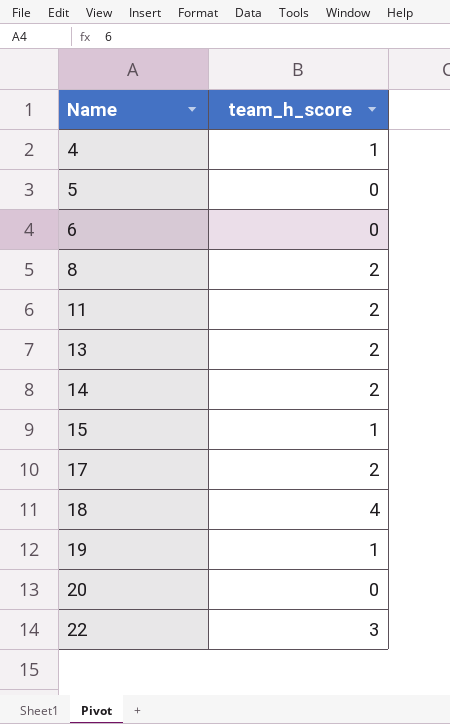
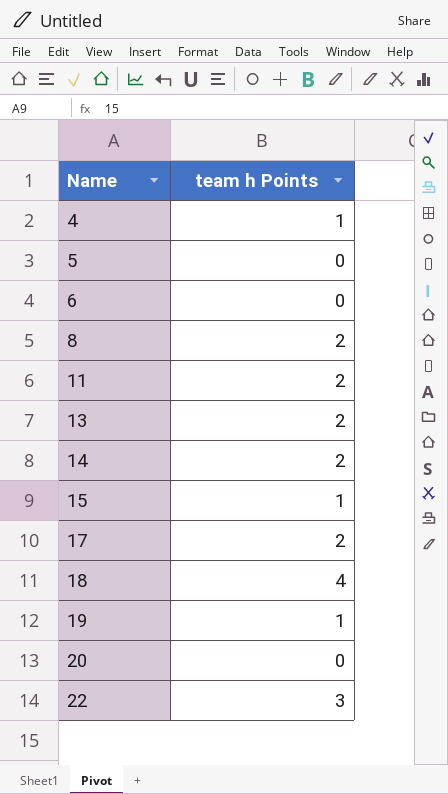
column name: team_h_score -> team h Points

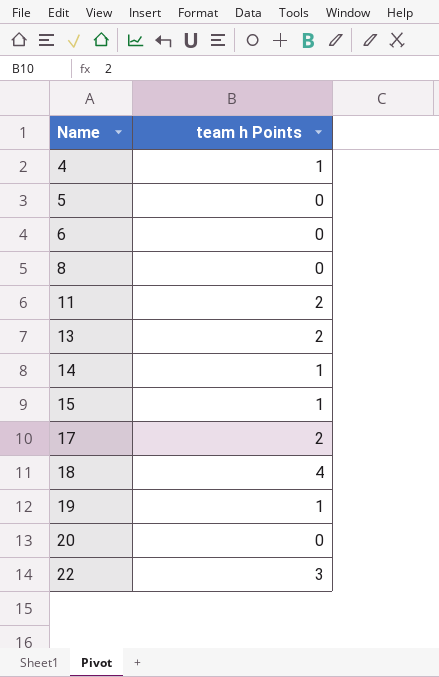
8 | team h Points: 2 -> 0
14 | team h Points: 2 -> 1

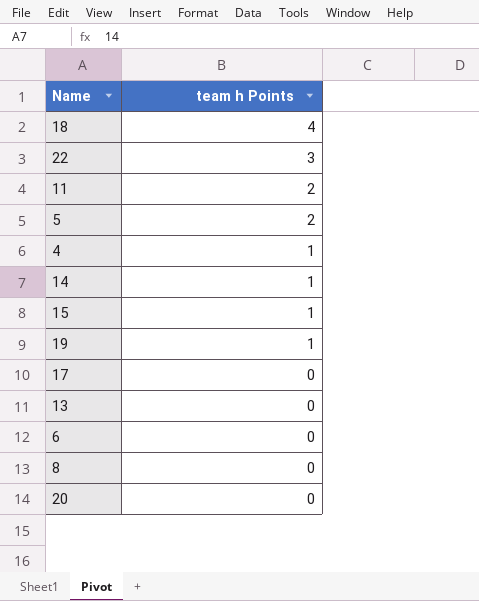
row order: Name ascending -> team h Points descending
5 | team h Points: 0 -> 2
17 | team h Points: 2 -> 0
13 | team h Points: 2 -> 0

